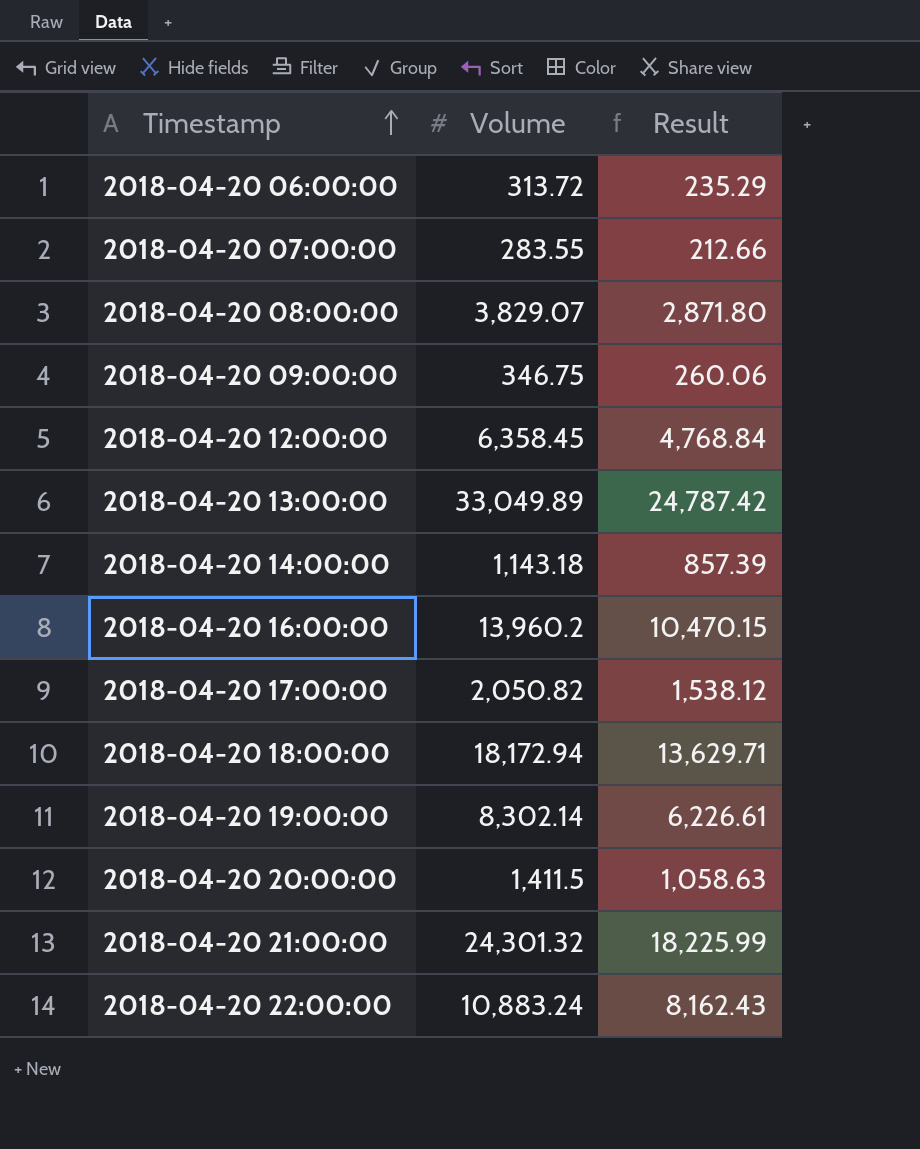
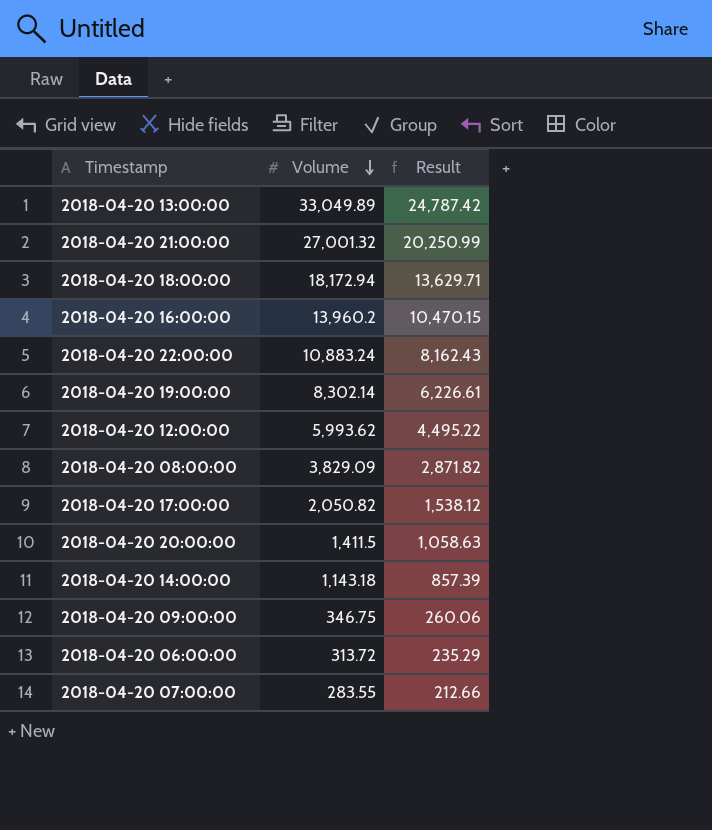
row order: Timestamp ascending -> Volume descending
2018-04-20 21:00:00 | Volume: 24,301.32 -> 27,001.32
2018-04-20 21:00:00 | Result: 18,225.99 -> 20,250.99
2018-04-20 12:00:00 | Volume: 6,358.45 -> 5,993.62
2018-04-20 12:00:00 | Result: 4,768.84 -> 4,495.22
2018-04-20 08:00:00 | Volume: 3,829.07 -> 3,829.09
2018-04-20 08:00:00 | Result: 2,871.80 -> 2,871.82

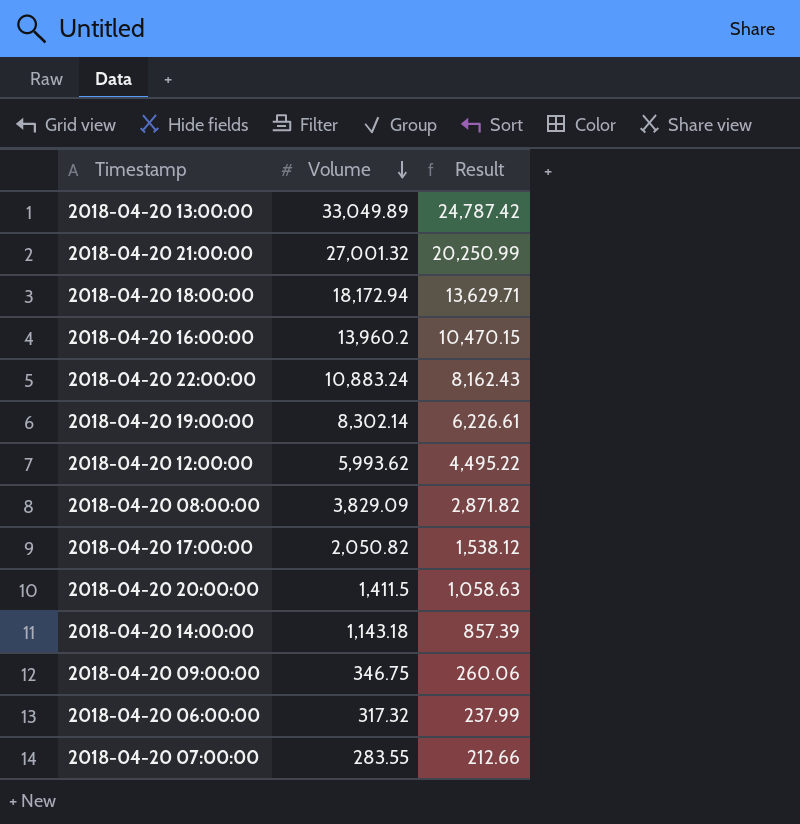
2018-04-20 06:00:00 | Volume: 313.72 -> 317.32
2018-04-20 06:00:00 | Result: 235.29 -> 237.99

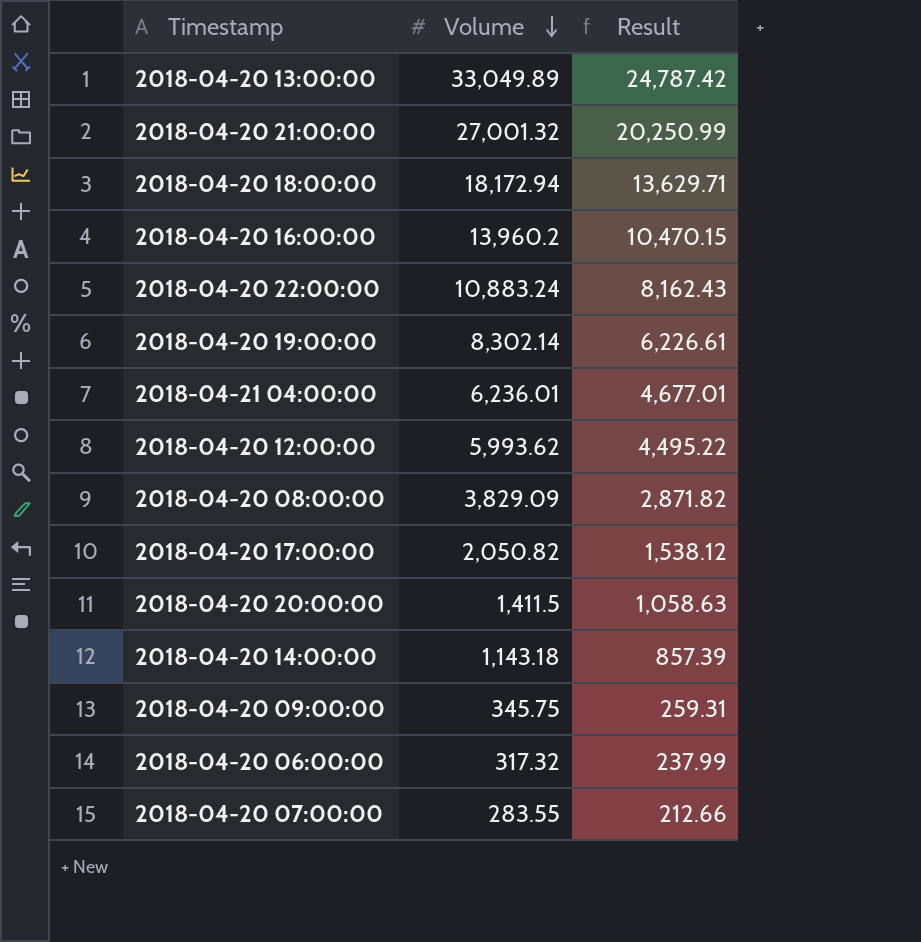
row 2018-04-21 04:00:00: none -> 6,236.01 | 4,677.01
2018-04-20 09:00:00 | Volume: 346.75 -> 345.75
2018-04-20 09:00:00 | Result: 260.06 -> 259.31

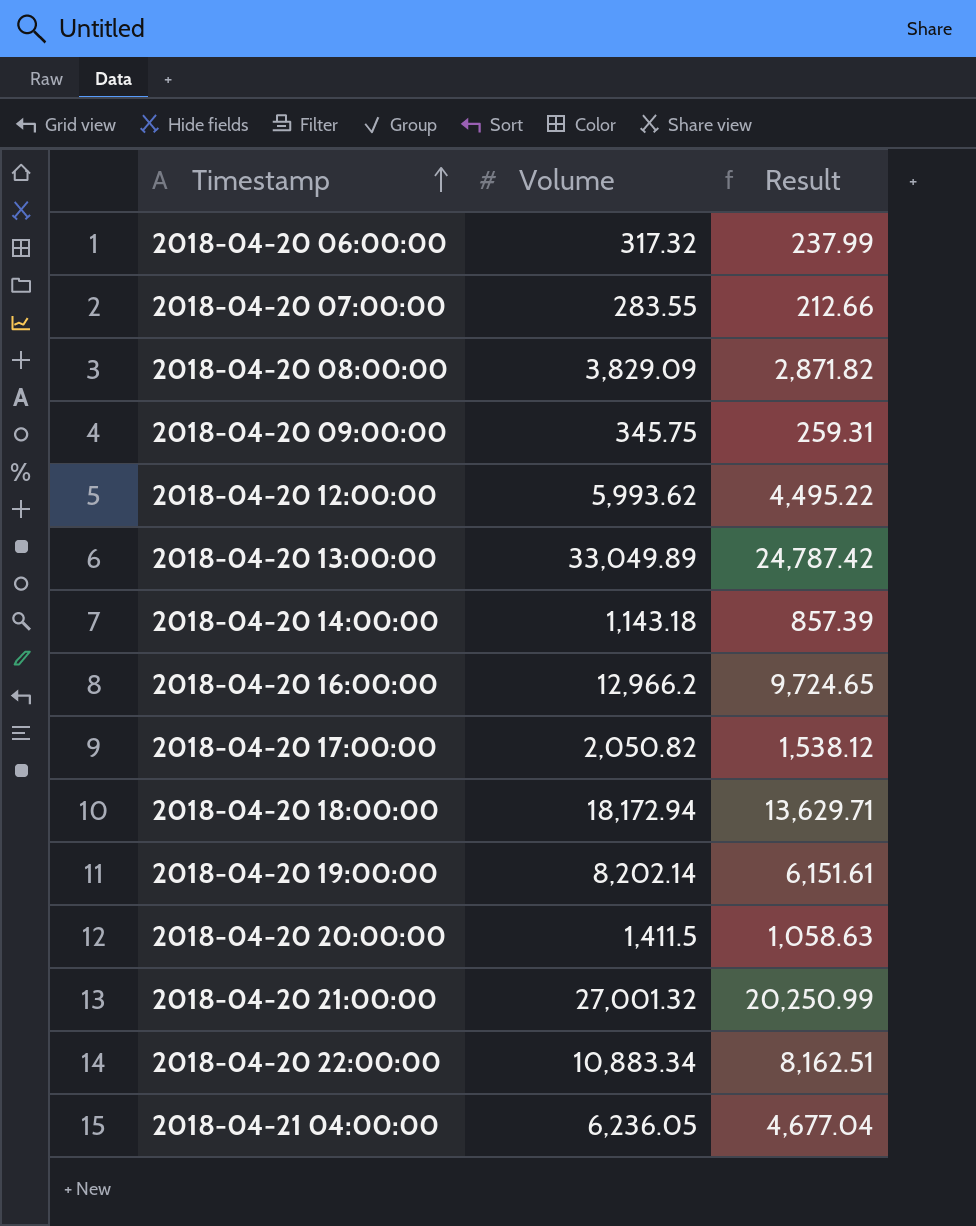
row order: Volume descending -> Timestamp ascending
2018-04-20 16:00:00 | Volume: 13,960.2 -> 12,966.2
2018-04-20 16:00:00 | Result: 10,470.15 -> 9,724.65
2018-04-20 19:00:00 | Volume: 8,302.14 -> 8,202.14
2018-04-20 19:00:00 | Result: 6,226.61 -> 6,151.61
2018-04-20 22:00:00 | Volume: 10,883.24 -> 10,883.34
2018-04-20 22:00:00 | Result: 8,162.43 -> 8,162.51
2018-04-21 04:00:00 | Volume: 6,236.01 -> 6,236.05
2018-04-21 04:00:00 | Result: 4,677.01 -> 4,677.04

